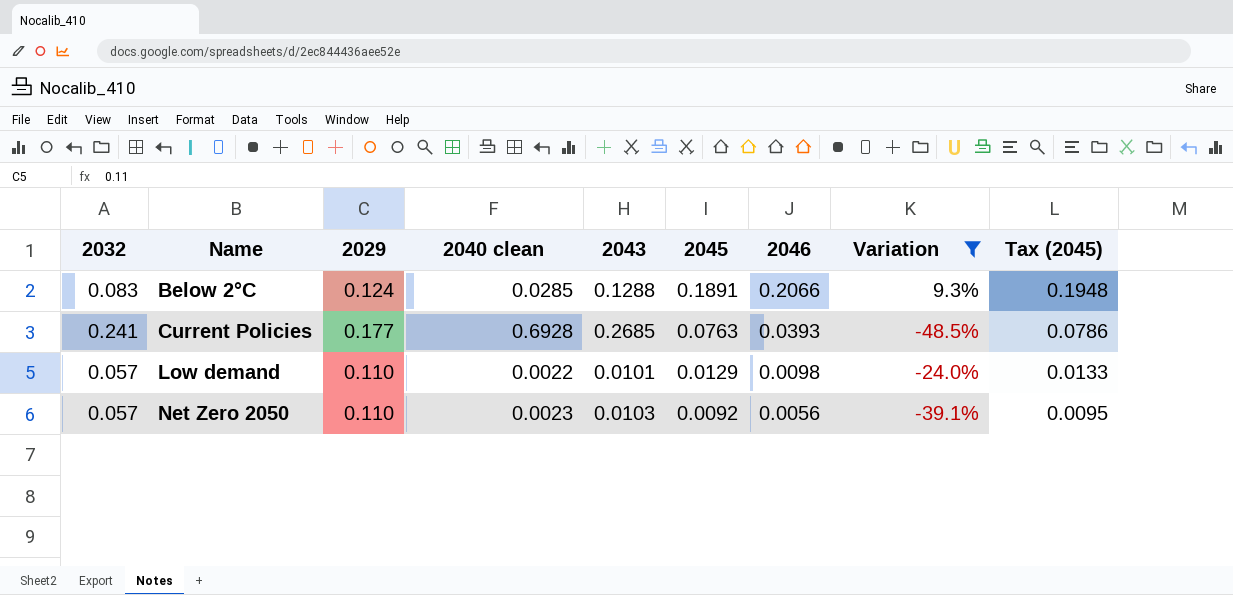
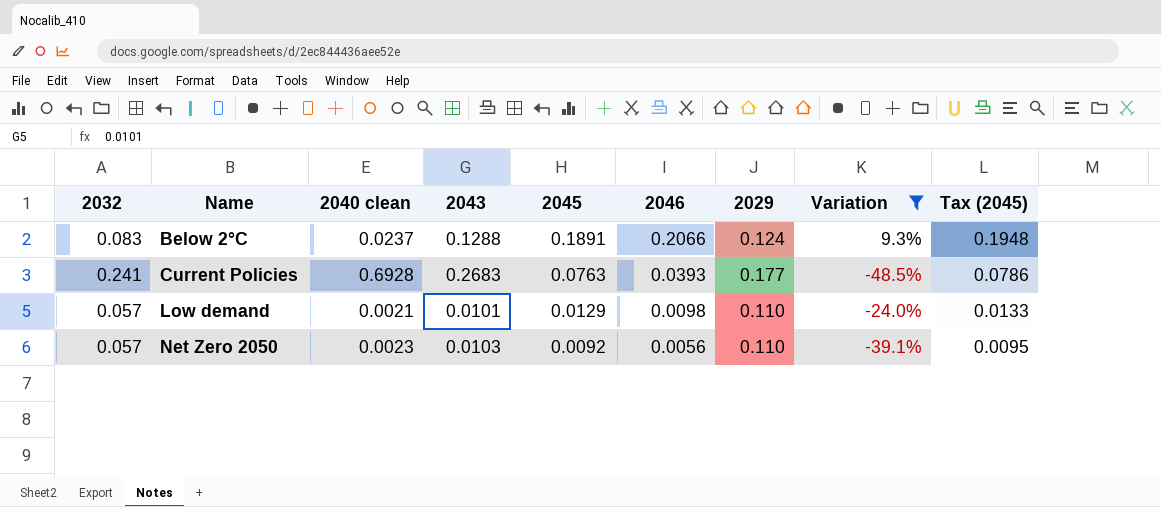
column 2029 | position: 3 -> 7
Below 2°C | 2040 clean: 0.0285 -> 0.0237
Current Policies | 2043: 0.2685 -> 0.2683
Low demand | 2040 clean: 0.0022 -> 0.0021

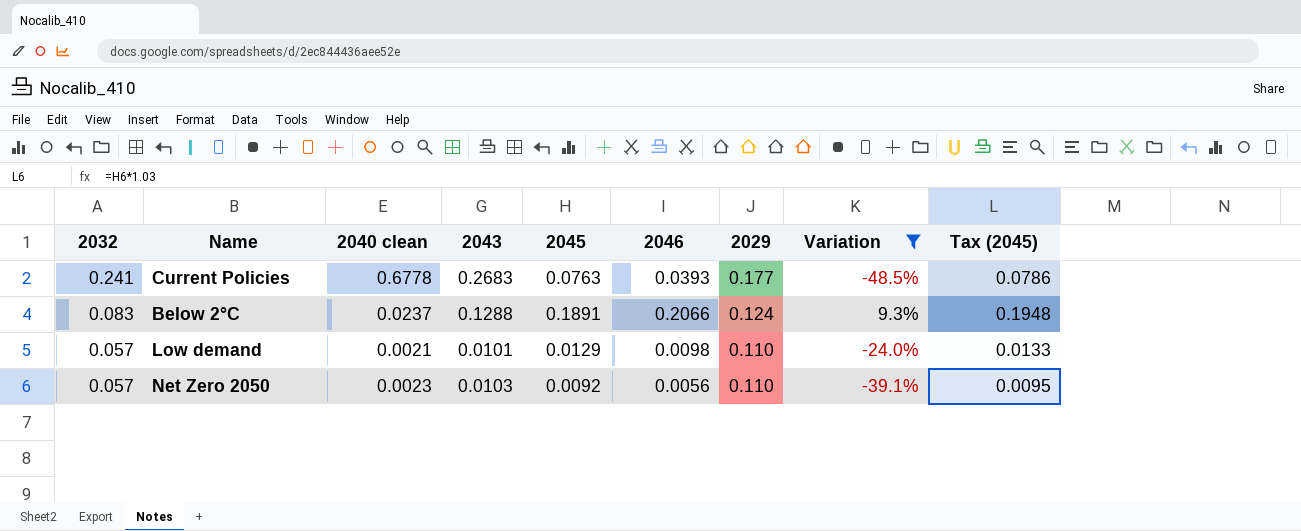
row order: Name ascending -> 2032 descending
Current Policies | 2040 clean: 0.6928 -> 0.6778

